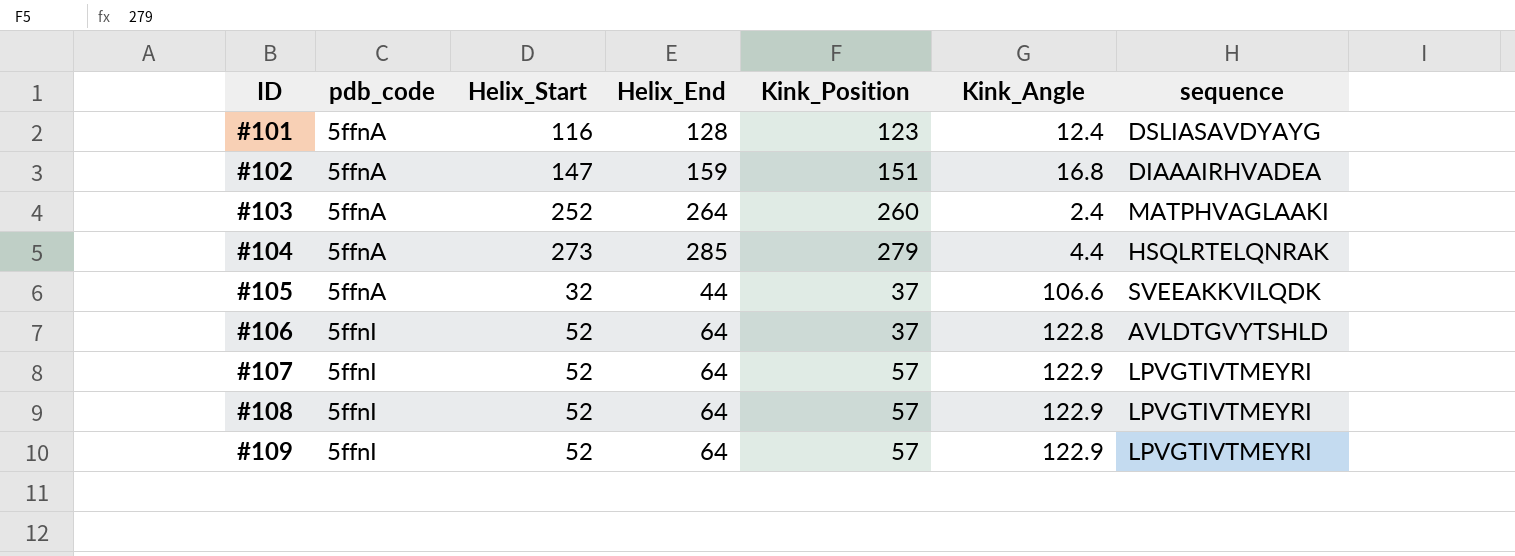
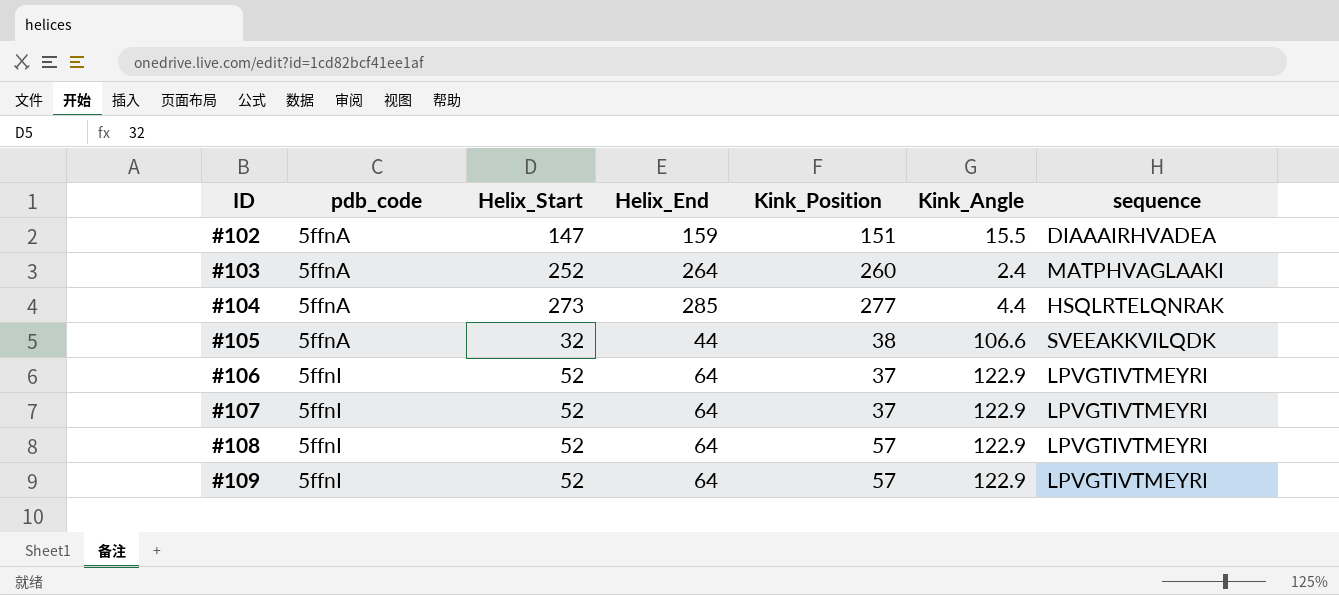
row #101: 5ffnA | 116 | 128 | 123 | 12.4 | DSLIASAVDYAYG -> none
#102 | Kink_Angle: 16.8 -> 15.5
#104 | Kink_Position: 279 -> 277
#105 | Kink_Position: 37 -> 38
#106 | Kink_Angle: 122.8 -> 122.9
#106 | sequence: AVLDTGVYTSHLD -> LPVGTIVTMEYRI
#107 | Kink_Position: 57 -> 37

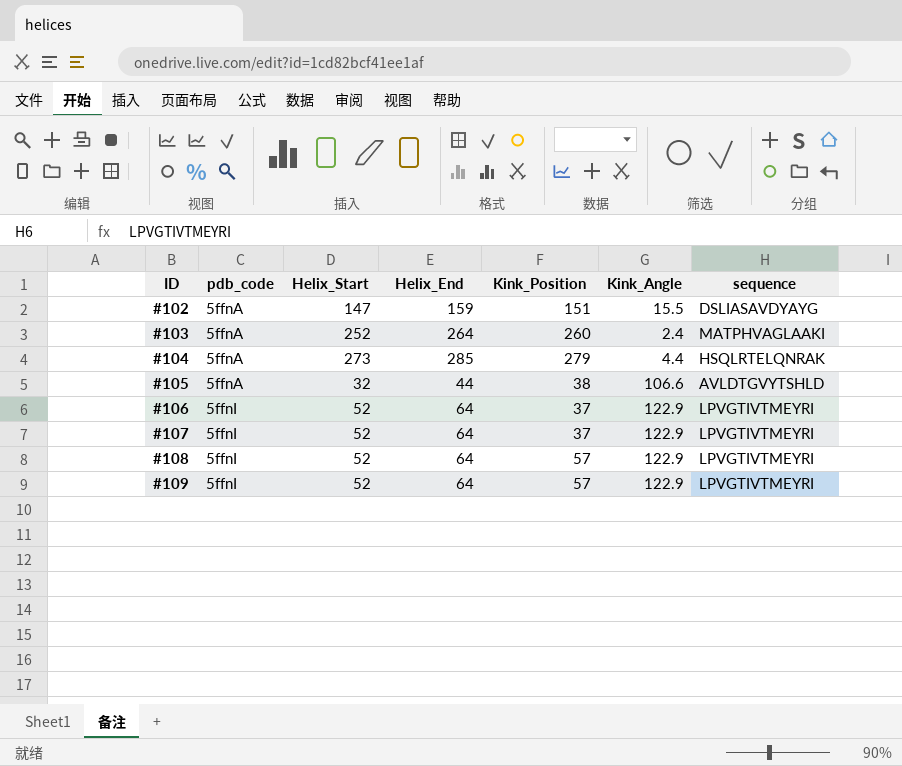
#102 | sequence: DIAAAIRHVADEA -> DSLIASAVDYAYG
#104 | Kink_Position: 277 -> 279
#105 | sequence: SVEEAKKVILQDK -> AVLDTGVYTSHLD

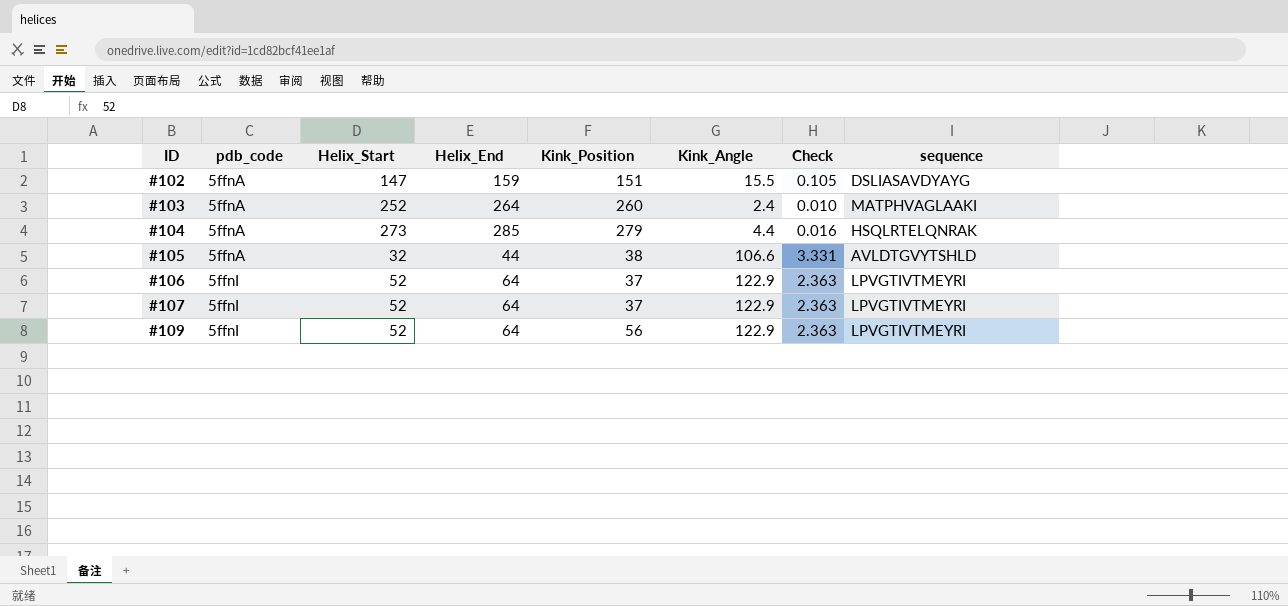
column Check | formula: none -> [Kink_Angle] / [Helix_Start]
row #108: 5ffnI | 52 | 64 | 57 | 122.9 | LPVGTIVTMEYRI -> none
#109 | Kink_Position: 57 -> 56

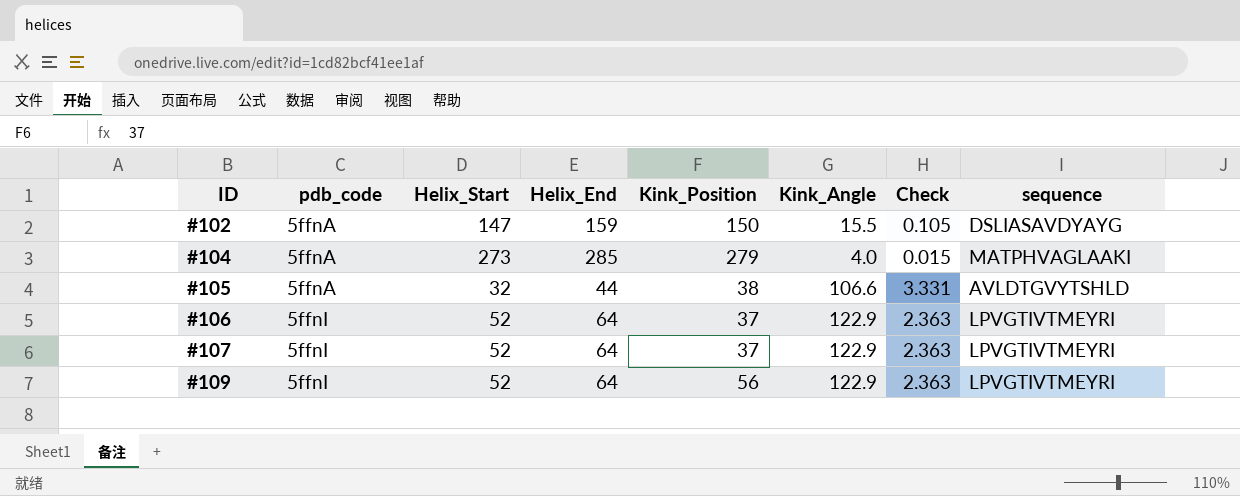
row #103: 5ffnA | 252 | 264 | 260 | 2.4 | 0.010 | MATPHVAGLAAKI -> none
#102 | Kink_Position: 151 -> 150
#104 | Kink_Angle: 4.4 -> 4.0
#104 | Check: 0.016 -> 0.015
#104 | sequence: HSQLRTELQNRAK -> MATPHVAGLAAKI

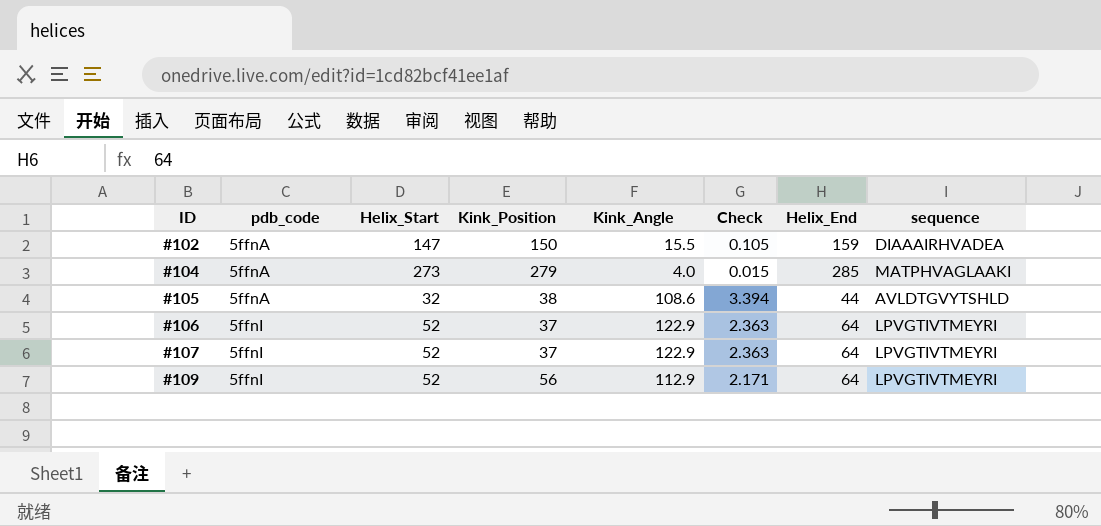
column Helix_End | position: 4 -> 7
#102 | sequence: DSLIASAVDYAYG -> DIAAAIRHVADEA
#105 | Kink_Angle: 106.6 -> 108.6
#105 | Check: 3.331 -> 3.394
#109 | Kink_Angle: 122.9 -> 112.9
#109 | Check: 2.363 -> 2.171

